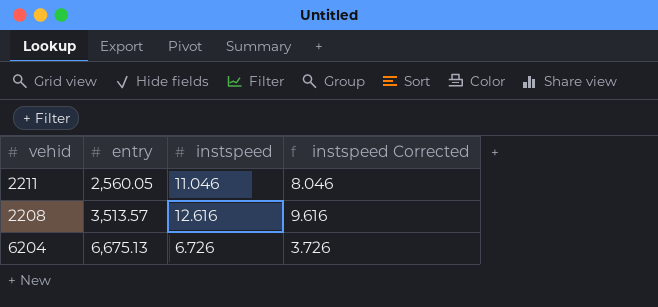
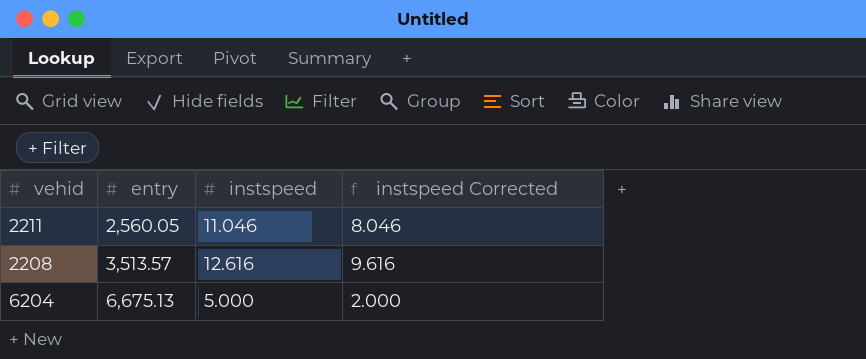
6204 | instspeed: 6.726 -> 5.000
6204 | instspeed Corrected: 3.726 -> 2.000

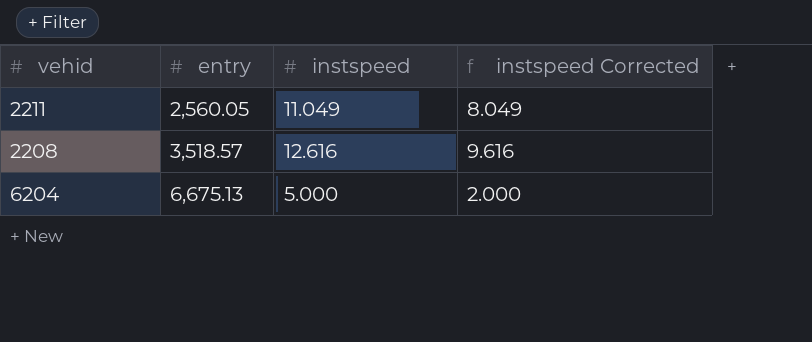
2211 | instspeed: 11.046 -> 11.049
2211 | instspeed Corrected: 8.046 -> 8.049
2208 | entry: 3,513.57 -> 3,518.57

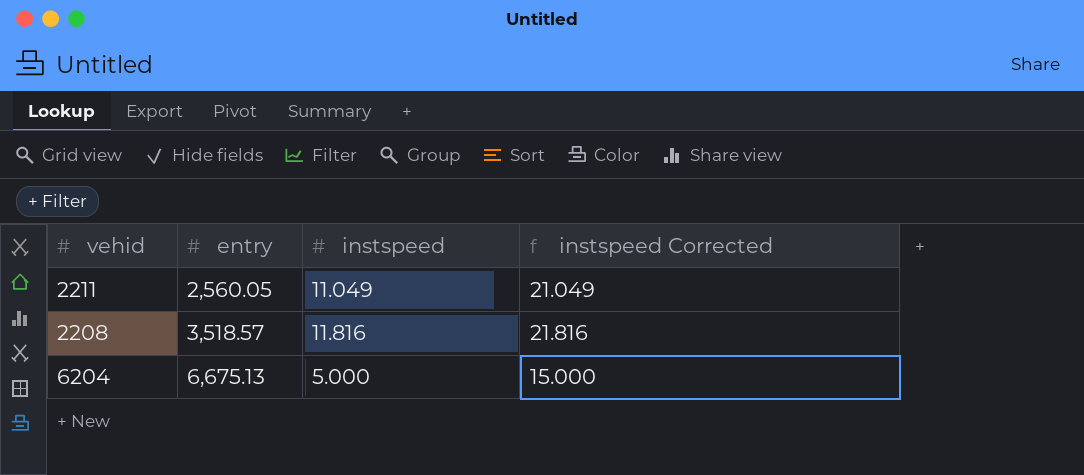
column instspeed Corrected | formula: [instspeed] - 3 -> [instspeed] + 10
2208 | instspeed: 12.616 -> 11.816

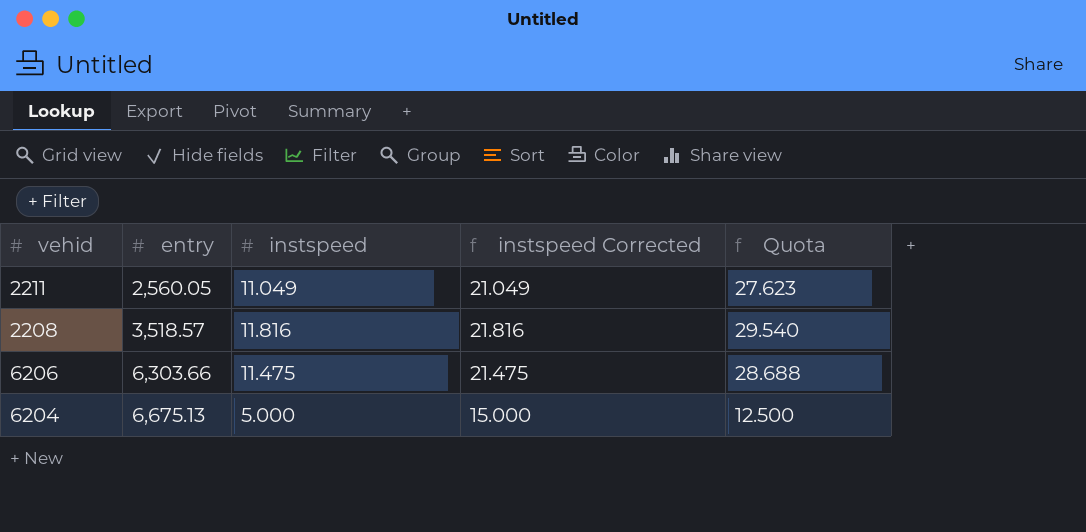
column Quota | formula: none -> [instspeed] * 2.5
row 6206: none -> 6,303.66 | 11.475 | 21.475 | 28.688

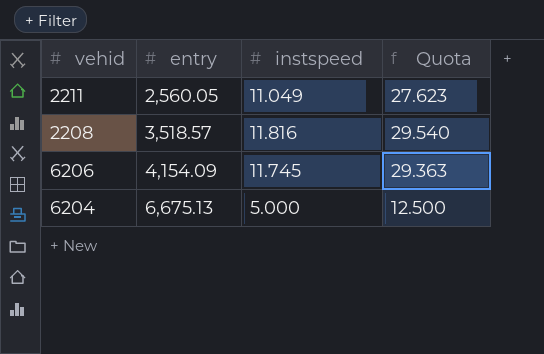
column instspeed Corrected | formula: [instspeed] + 10 -> none
6206 | entry: 6,303.66 -> 4,154.09
6206 | instspeed: 11.475 -> 11.745
6206 | Quota: 28.688 -> 29.363

